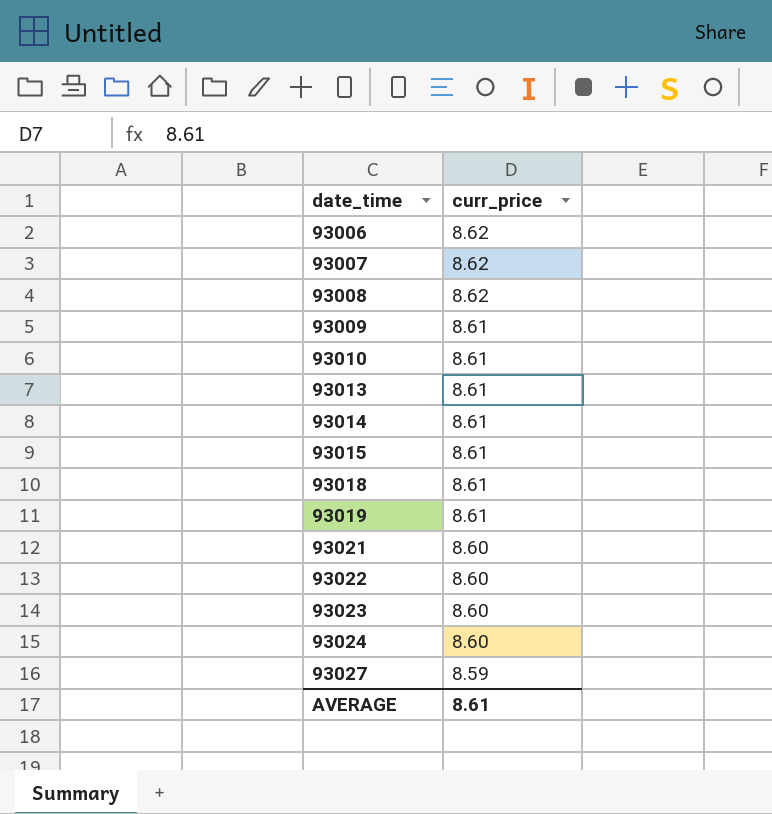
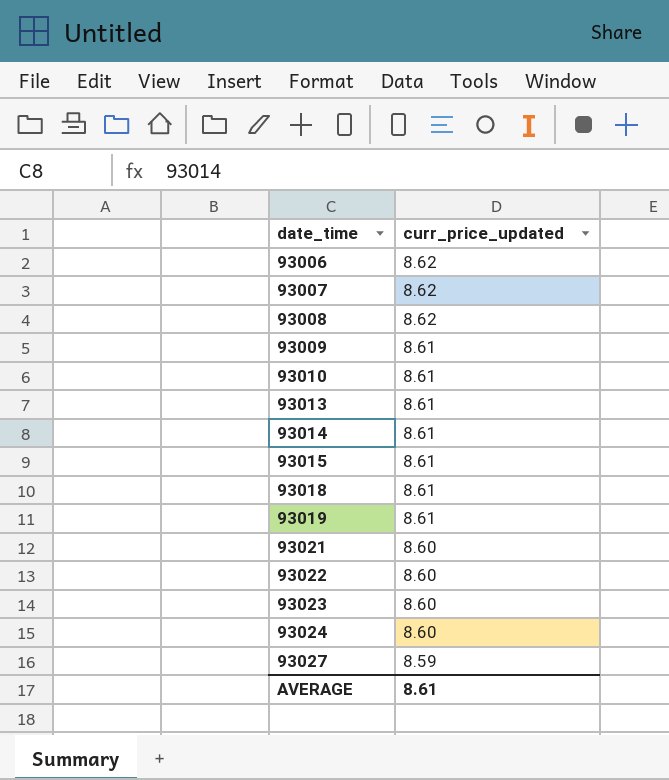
column name: curr_price -> curr_price_updated

